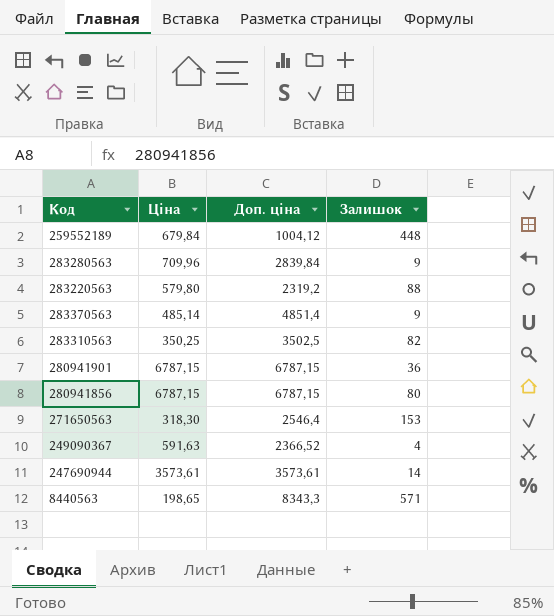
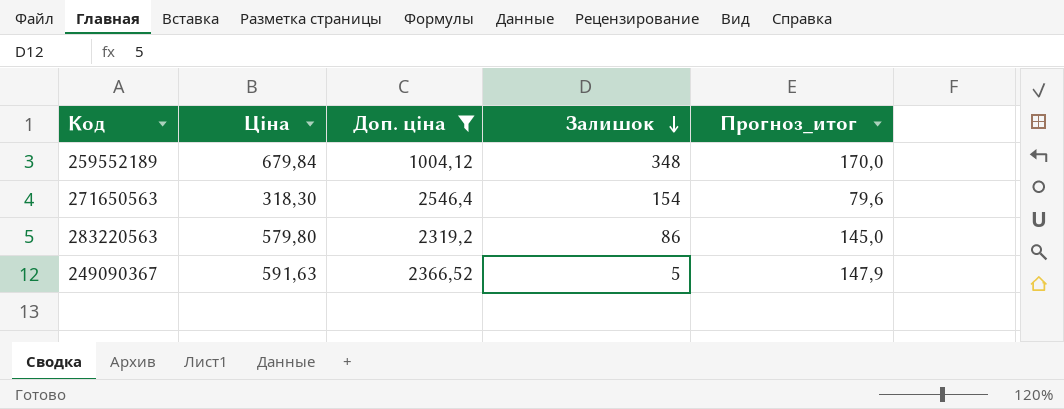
filter: none -> Доп. ціна <= 2546,4
row order: none -> Залишок descending
column Прогноз_итог | formula: none -> [Ціна] * 0,25
259552189 | Залишок: 448 -> 348
271650563 | Залишок: 153 -> 154
283220563 | Залишок: 88 -> 86
249090367 | Залишок: 4 -> 5

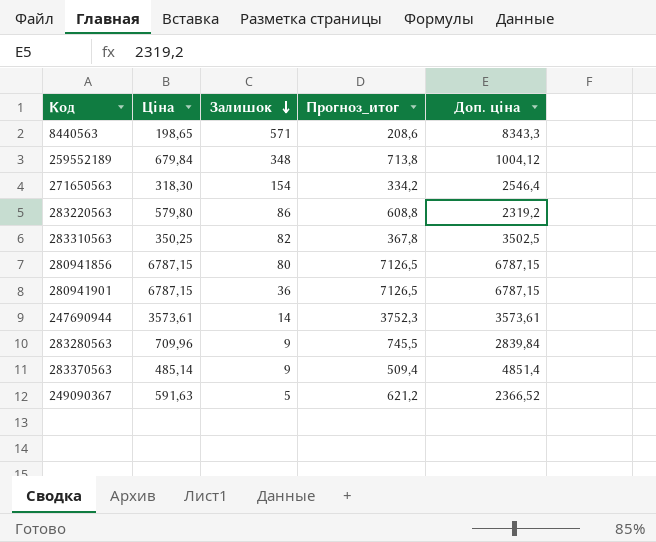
filter: Доп. ціна <= 2546,4 -> none
column Прогноз_итог | formula: [Ціна] * 0,25 -> [Ціна] * 1,05
column Доп. ціна | position: 3 -> 5

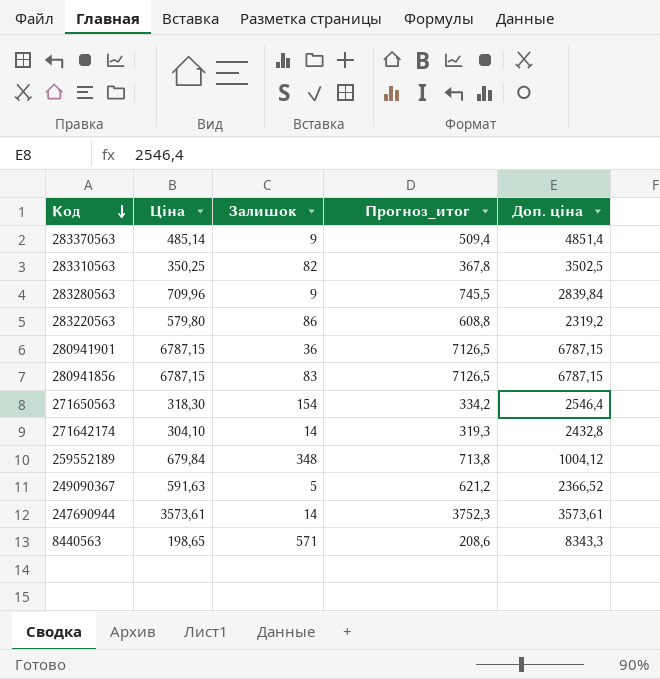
row order: Залишок descending -> Код descending
280941856 | Залишок: 80 -> 83
row 271642174: none -> 304,10 | 14 | 319,3 | 2432,8

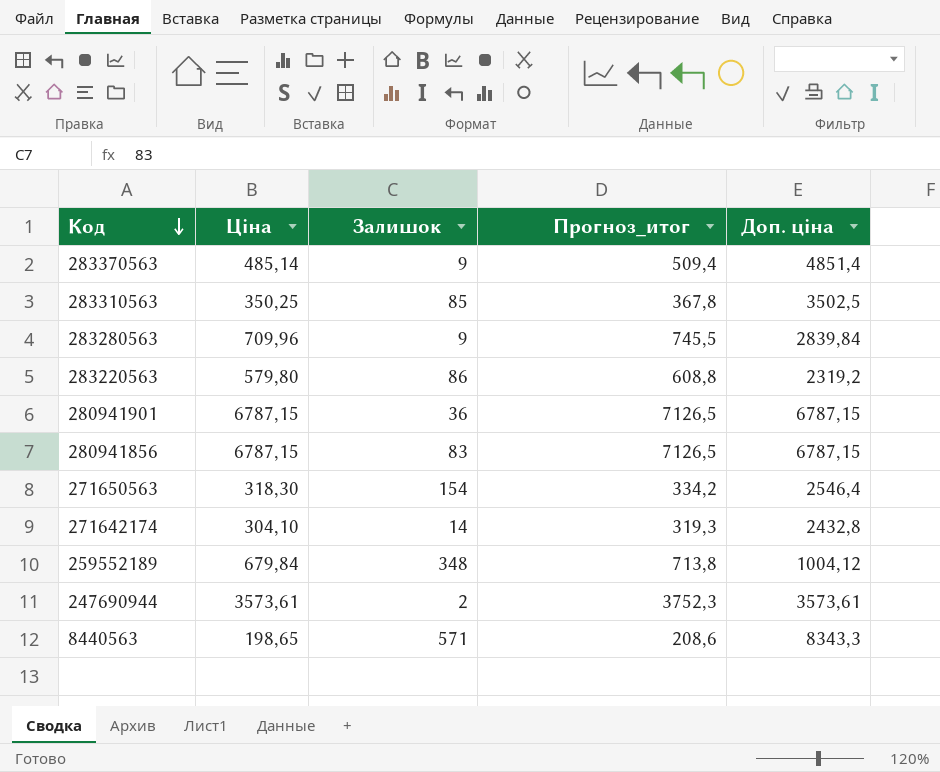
row 249090367: 591,63 | 5 | 621,2 | 2366,52 -> none
283310563 | Залишок: 82 -> 85
247690944 | Залишок: 14 -> 2

